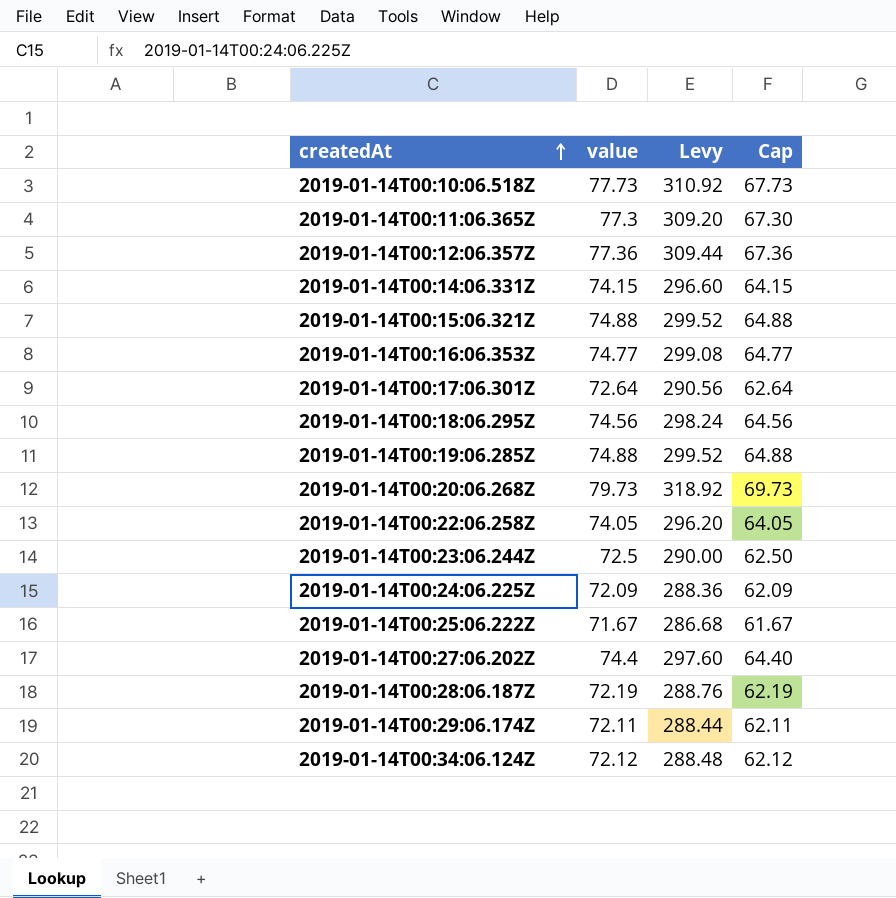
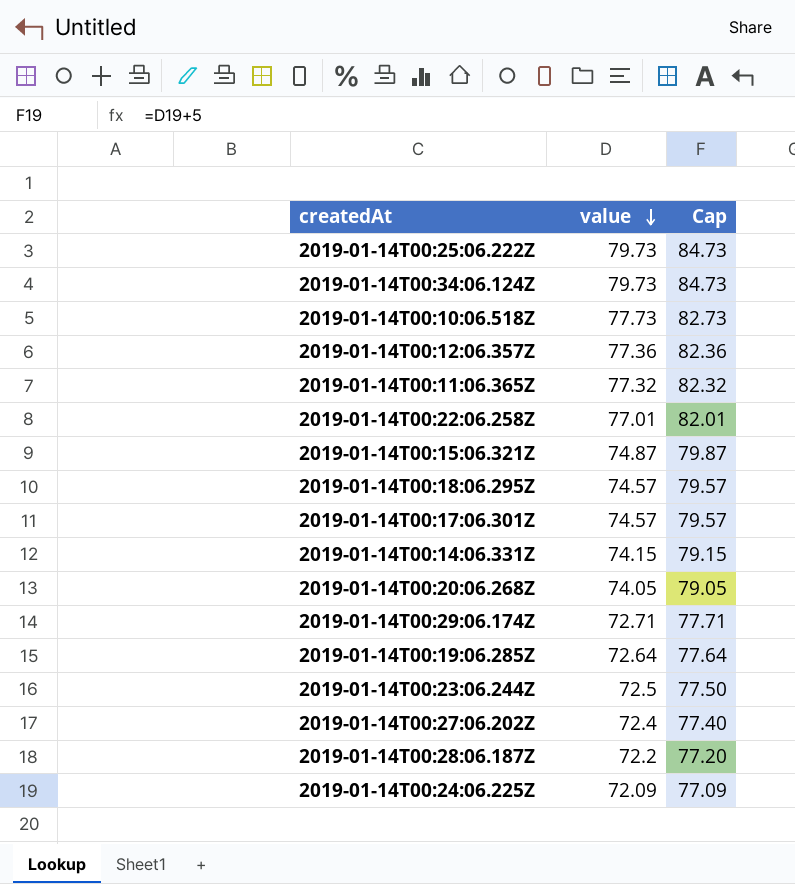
row order: createdAt ascending -> value descending
column Levy | formula: [value] * 4 -> none
column Cap | formula: [value] - 10 -> [value] + 5
row 2019-01-14T00:16:06.353Z: 74.77 | 299.08 | 64.77 -> none
2019-01-14T00:25:06.222Z | value: 71.67 -> 79.73
2019-01-14T00:34:06.124Z | value: 72.12 -> 79.73
2019-01-14T00:11:06.365Z | value: 77.3 -> 77.32
2019-01-14T00:22:06.258Z | value: 74.05 -> 77.01
2019-01-14T00:15:06.321Z | value: 74.88 -> 74.87
2019-01-14T00:18:06.295Z | value: 74.56 -> 74.57
2019-01-14T00:17:06.301Z | value: 72.64 -> 74.57
2019-01-14T00:20:06.268Z | value: 79.73 -> 74.05
2019-01-14T00:29:06.174Z | value: 72.11 -> 72.71
2019-01-14T00:19:06.285Z | value: 74.88 -> 72.64
2019-01-14T00:27:06.202Z | value: 74.4 -> 72.4
2019-01-14T00:28:06.187Z | value: 72.19 -> 72.2

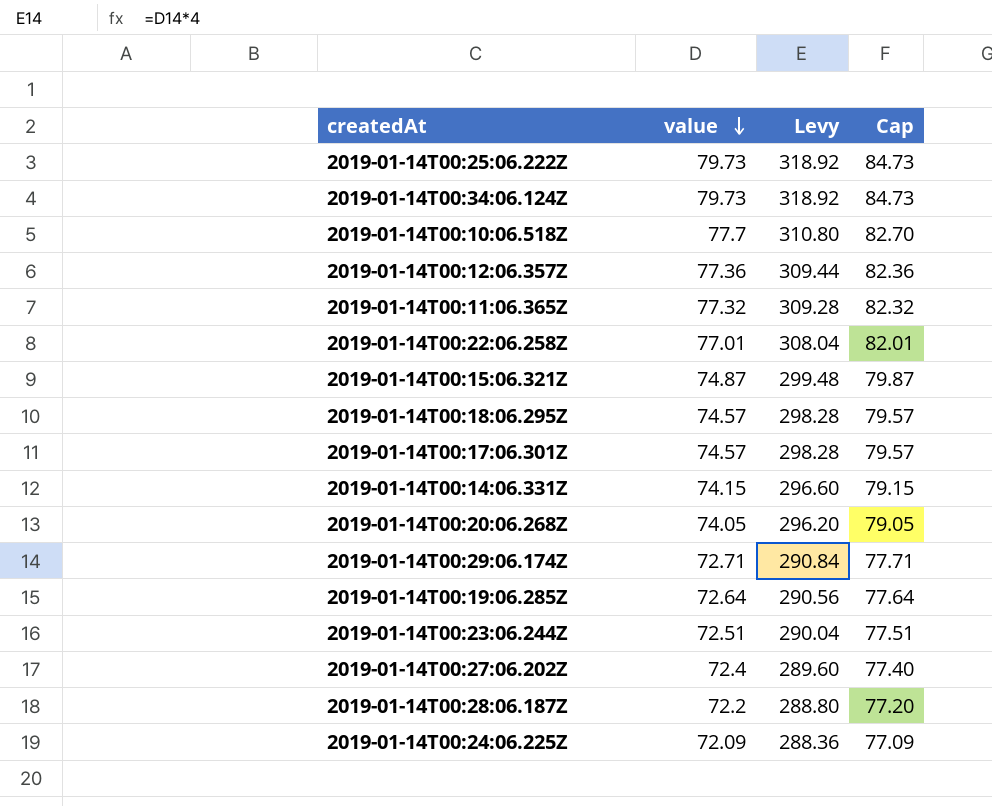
column Levy | formula: none -> [value] * 4
2019-01-14T00:10:06.518Z | value: 77.73 -> 77.7
2019-01-14T00:10:06.518Z | Cap: 82.73 -> 82.70
2019-01-14T00:23:06.244Z | value: 72.5 -> 72.51
2019-01-14T00:23:06.244Z | Cap: 77.50 -> 77.51

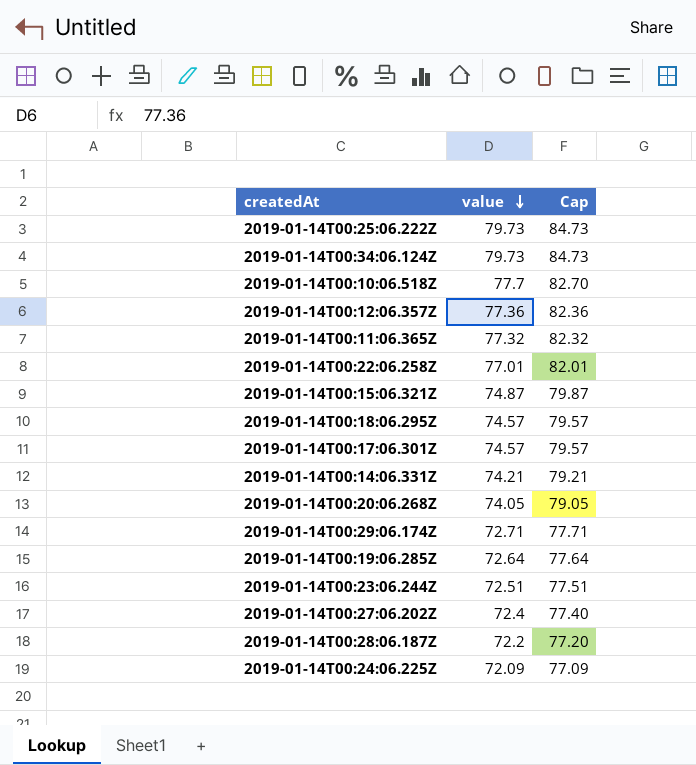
column Levy | formula: [value] * 4 -> none
2019-01-14T00:14:06.331Z | value: 74.15 -> 74.21
2019-01-14T00:14:06.331Z | Cap: 79.15 -> 79.21

